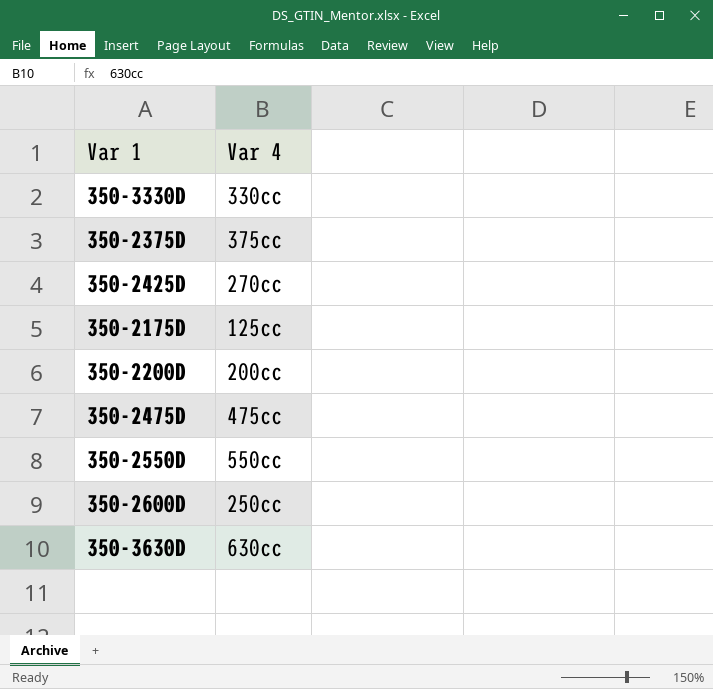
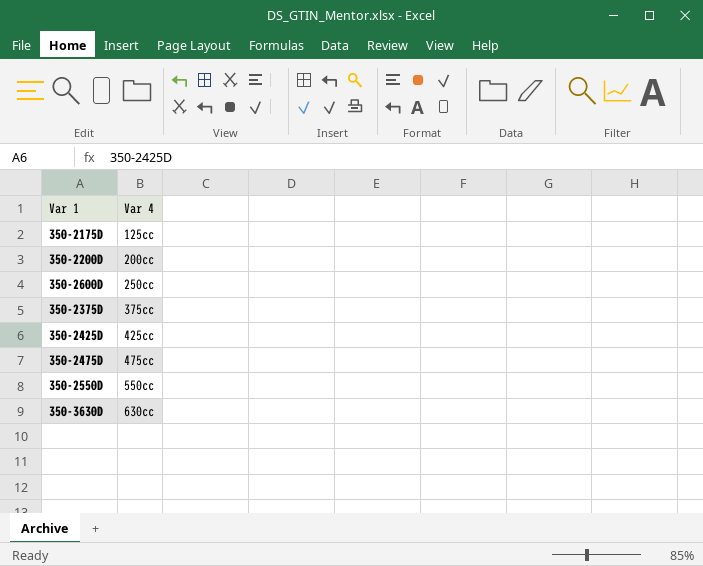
row order: none -> Var 4 ascending
row 350-3330D: 330cc -> none
350-2425D | Var 4: 270cc -> 425cc

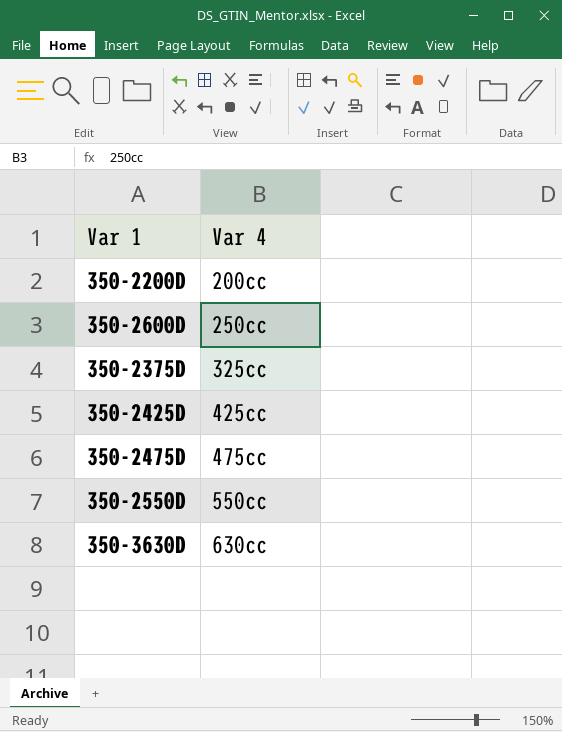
row 350-2175D: 125cc -> none
350-2375D | Var 4: 375cc -> 325cc

